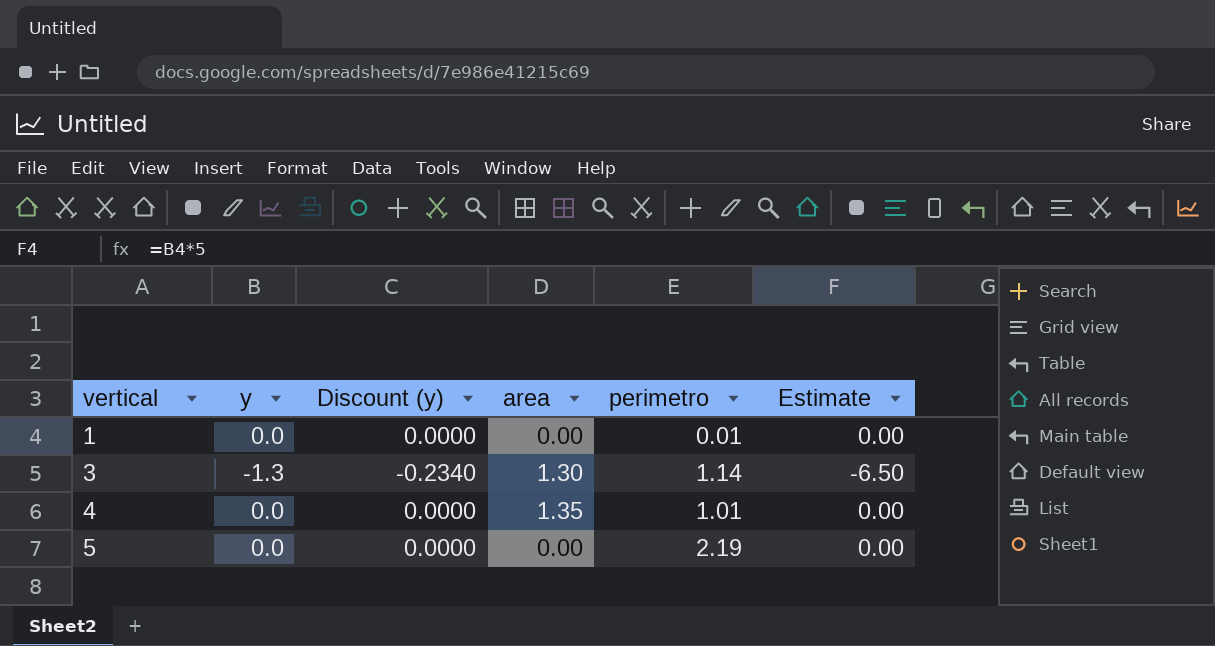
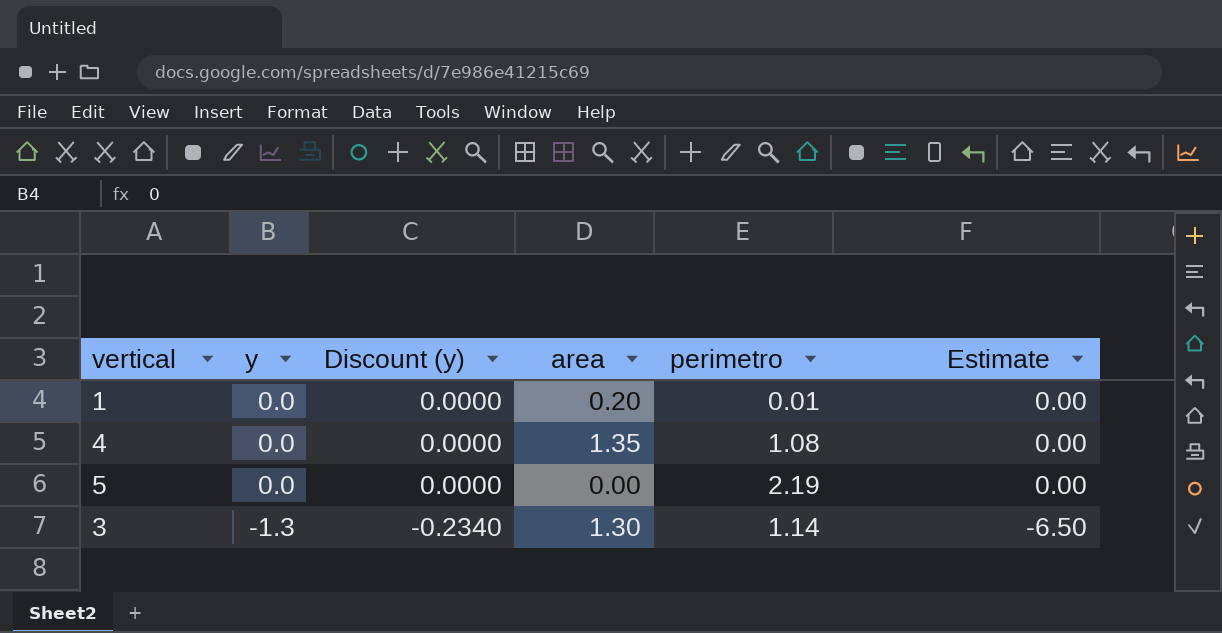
row order: vertical ascending -> y descending
1 | area: 0.00 -> 0.20
4 | perimetro: 1.01 -> 1.08

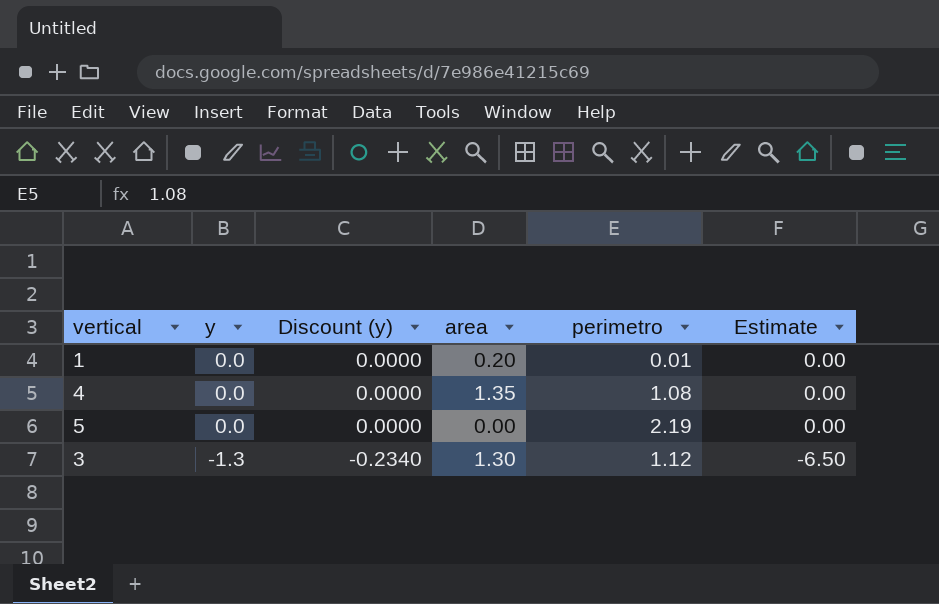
3 | perimetro: 1.14 -> 1.12

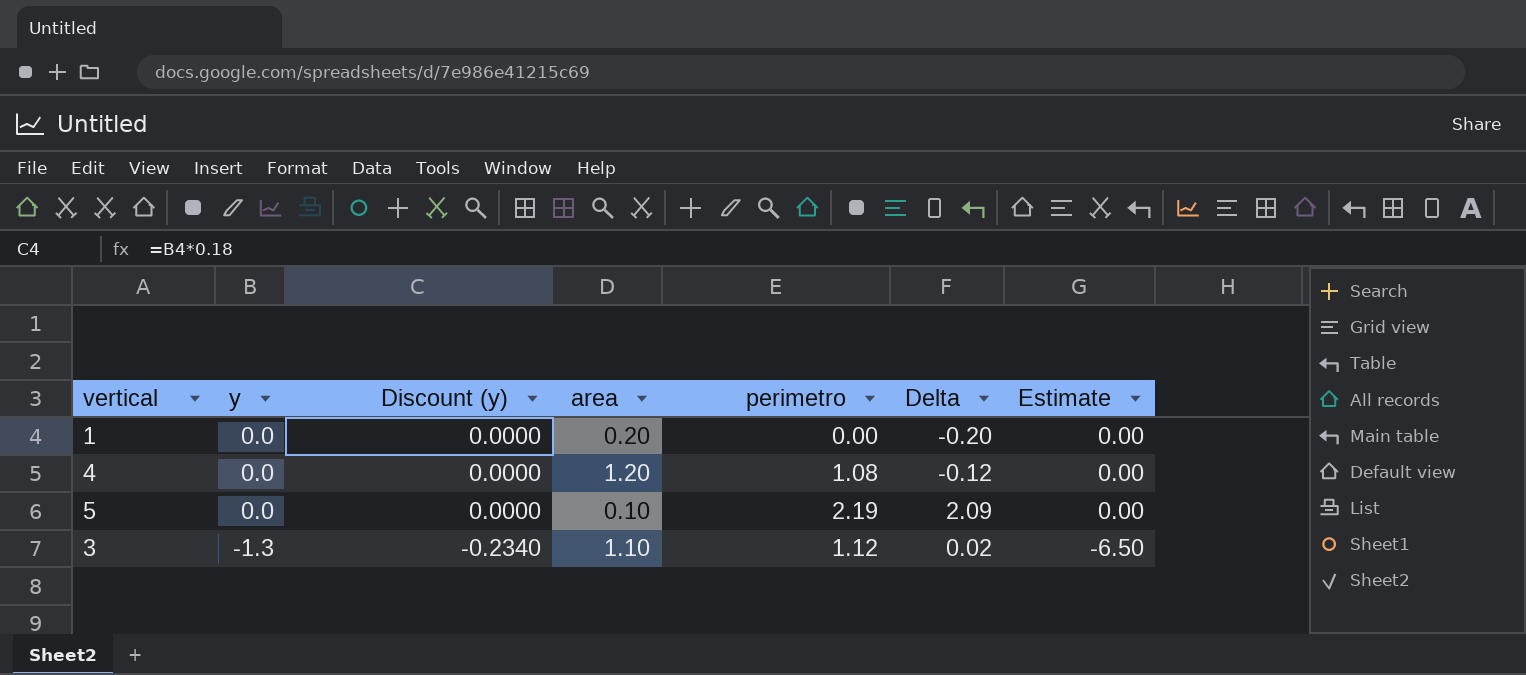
column Delta | formula: none -> [perimetro] - [area]
1 | perimetro: 0.01 -> 0.00
4 | area: 1.35 -> 1.20
5 | area: 0.00 -> 0.10
3 | area: 1.30 -> 1.10

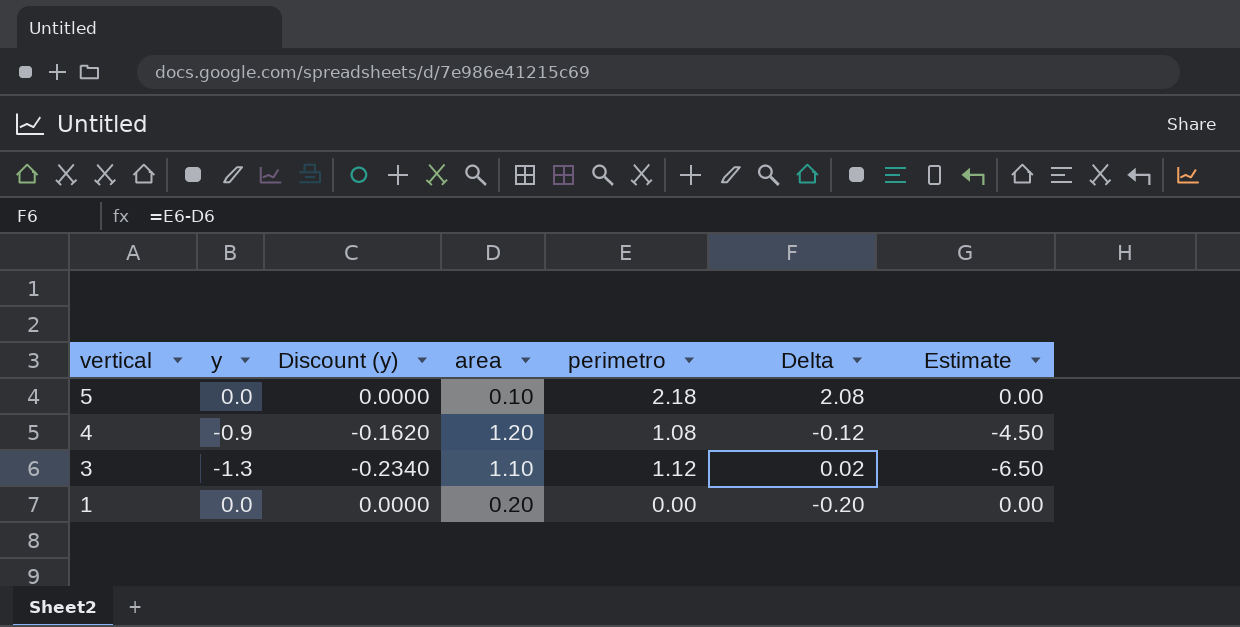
row order: y descending -> vertical descending
5 | perimetro: 2.19 -> 2.18
5 | Delta: 2.09 -> 2.08
4 | y: 0.0 -> -0.9
4 | Discount (y): 0.0000 -> -0.1620
4 | Estimate: 0.00 -> -4.50

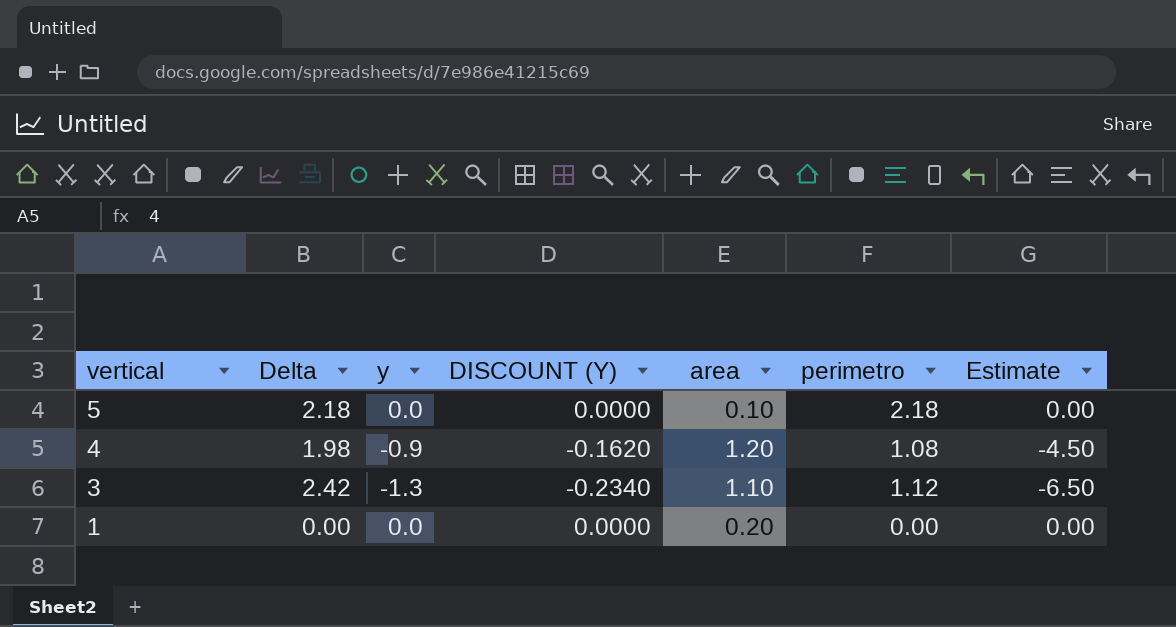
column Delta | formula: [perimetro] - [area] -> [perimetro] - [y]
column Delta | position: 6 -> 2
column name: Discount (y) -> DISCOUNT (Y)

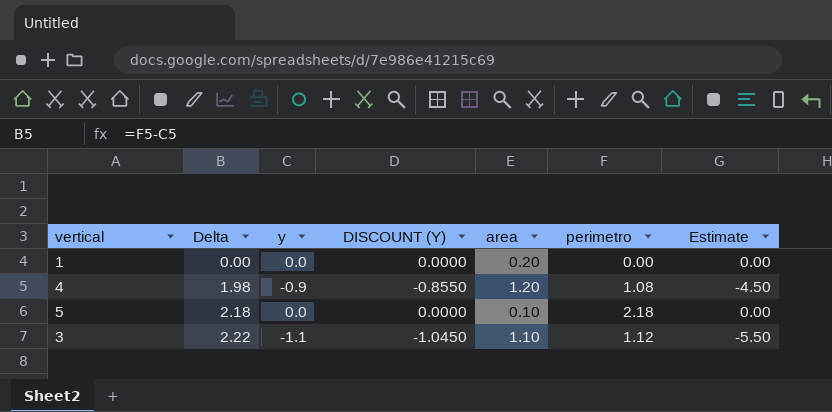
row order: vertical descending -> Delta ascending
column DISCOUNT (Y) | formula: [y] * 0.18 -> [y] * 0.95
3 | Delta: 2.42 -> 2.22
3 | y: -1.3 -> -1.1
3 | Estimate: -6.50 -> -5.50

